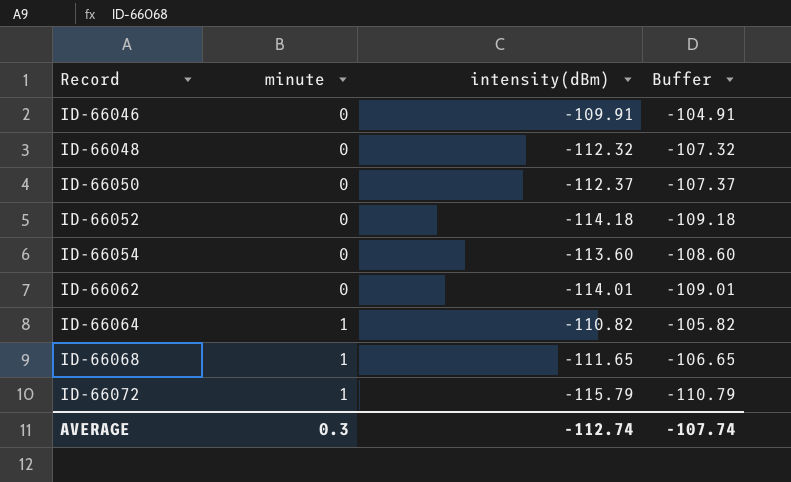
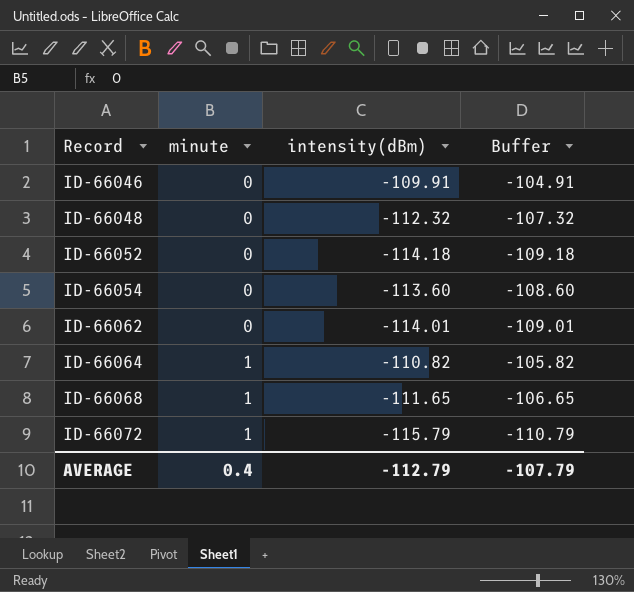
row ID-66050: 0 | -112.37 | -107.37 -> none
AVERAGE | minute: 0.3 -> 0.4
AVERAGE | intensity(dBm): -112.74 -> -112.79
AVERAGE | Buffer: -107.74 -> -107.79

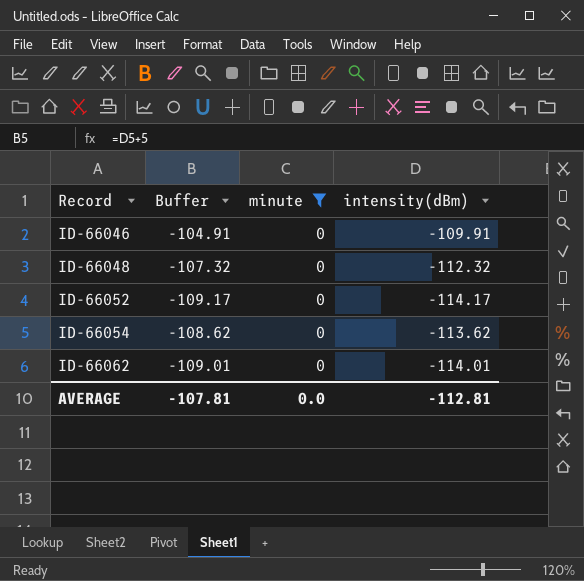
filter: none -> minute = 0
column Buffer | position: 4 -> 2
ID-66052 | Buffer: -109.18 -> -109.17
ID-66052 | intensity(dBm): -114.18 -> -114.17
ID-66054 | Buffer: -108.60 -> -108.62
ID-66054 | intensity(dBm): -113.60 -> -113.62
AVERAGE | Buffer: -107.79 -> -107.81
AVERAGE | minute: 0.4 -> 0.0
AVERAGE | intensity(dBm): -112.79 -> -112.81

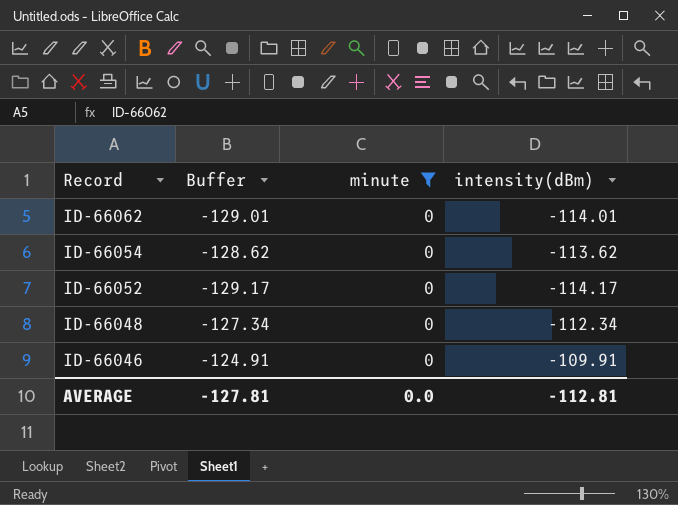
row order: Record ascending -> Record descending
column Buffer | formula: [intensity(dBm)] + 5 -> [intensity(dBm)] - 15
ID-66048 | intensity(dBm): -112.32 -> -112.34
AVERAGE | Buffer: -107.81 -> -127.81

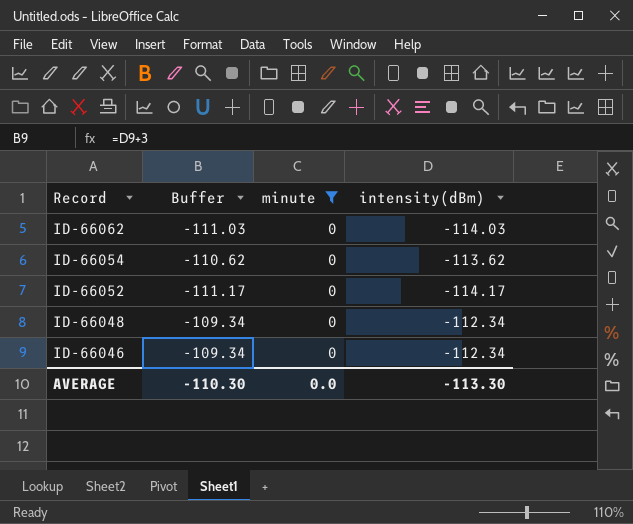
column Buffer | formula: [intensity(dBm)] - 15 -> [intensity(dBm)] + 3
ID-66062 | intensity(dBm): -114.01 -> -114.03
ID-66046 | intensity(dBm): -109.91 -> -112.34
AVERAGE | Buffer: -127.81 -> -110.30
AVERAGE | intensity(dBm): -112.81 -> -113.30

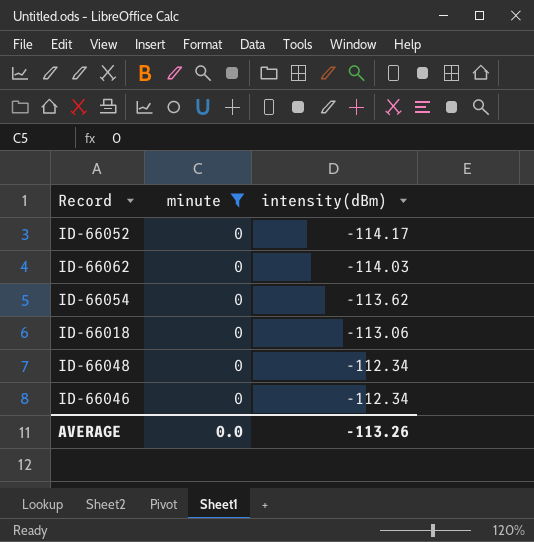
row order: Record descending -> intensity(dBm) ascending
column Buffer | formula: [intensity(dBm)] + 3 -> none
row ID-66018: none -> 0 | -113.06
AVERAGE | intensity(dBm): -113.30 -> -113.26

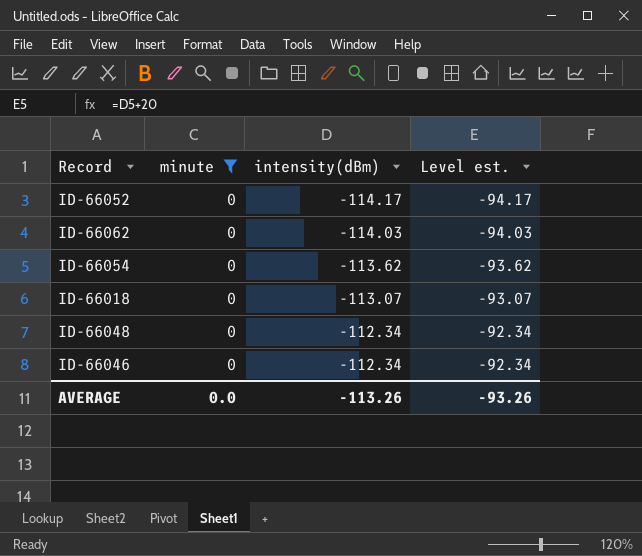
column Level est. | formula: none -> [intensity(dBm)] + 20
ID-66018 | intensity(dBm): -113.06 -> -113.07

